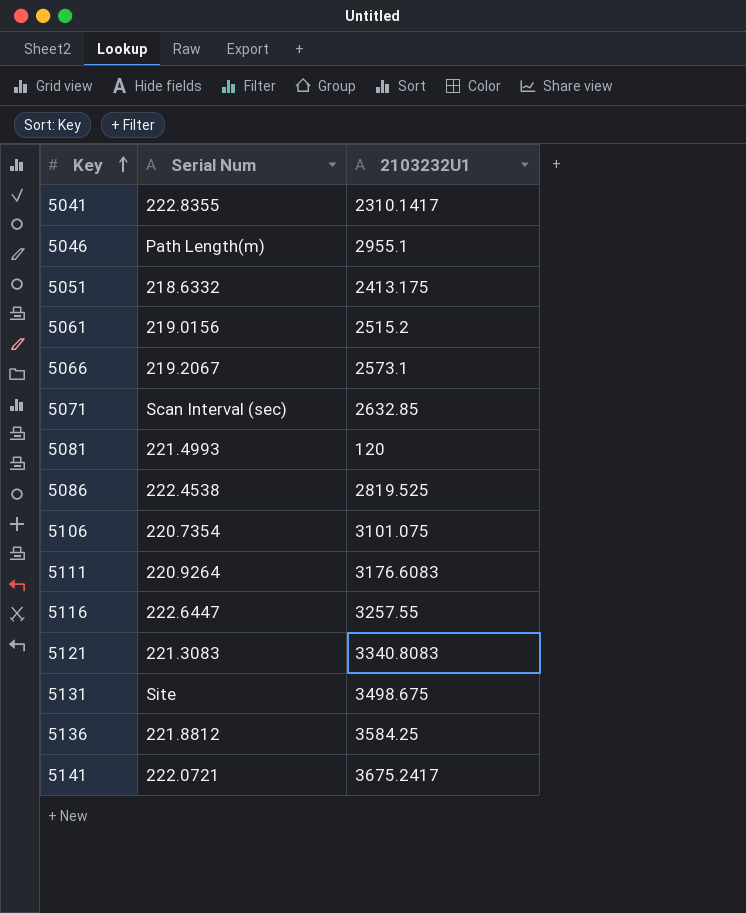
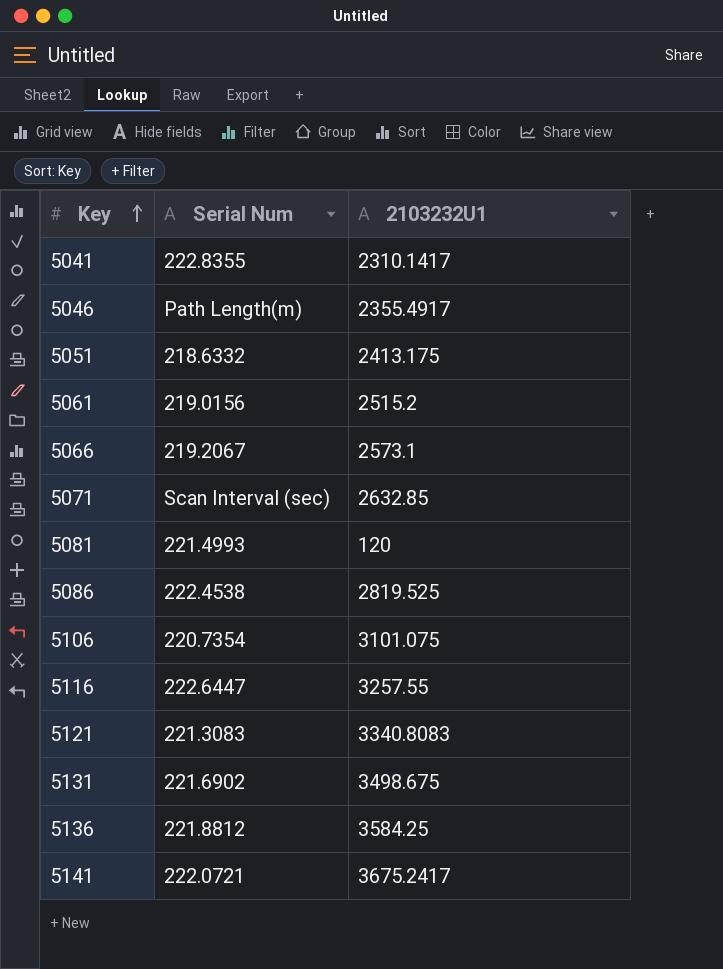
row 5111: 220.9264 | 3176.6083 -> none
5046 | 2103232U1: 2955.1 -> 2355.4917
5131 | Serial Num: Site -> 221.6902

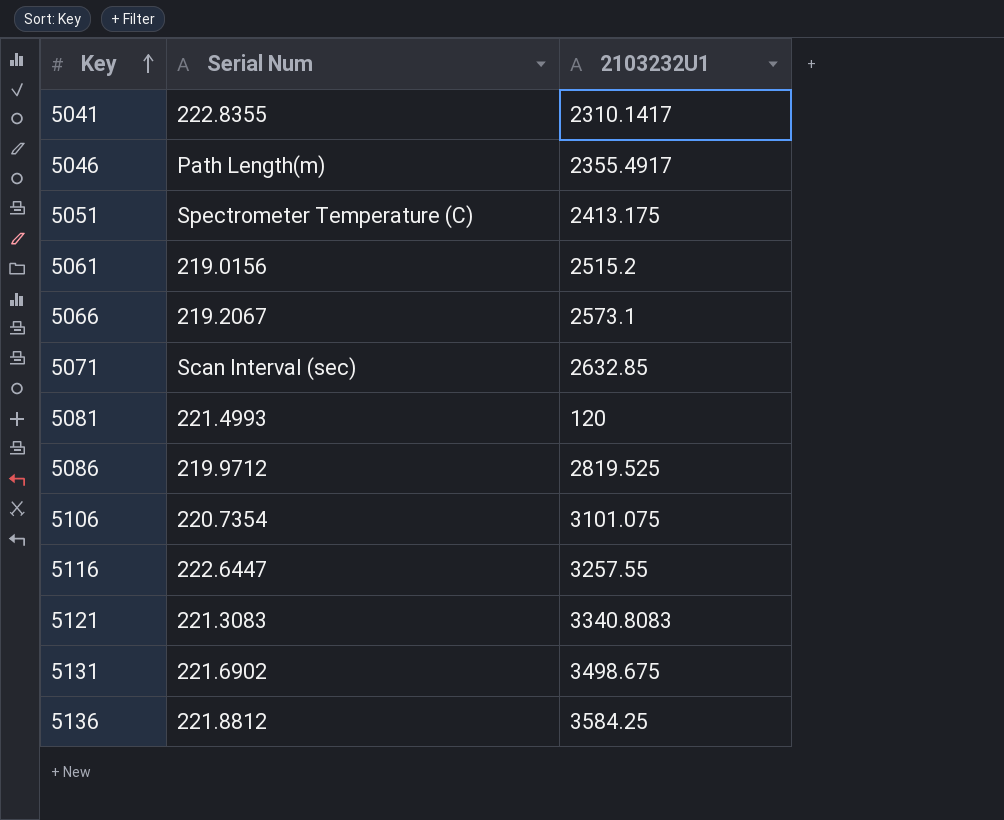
row 5141: 222.0721 | 3675.2417 -> none
5051 | Serial Num: 218.6332 -> Spectrometer Temperature (C)
5086 | Serial Num: 222.4538 -> 219.9712

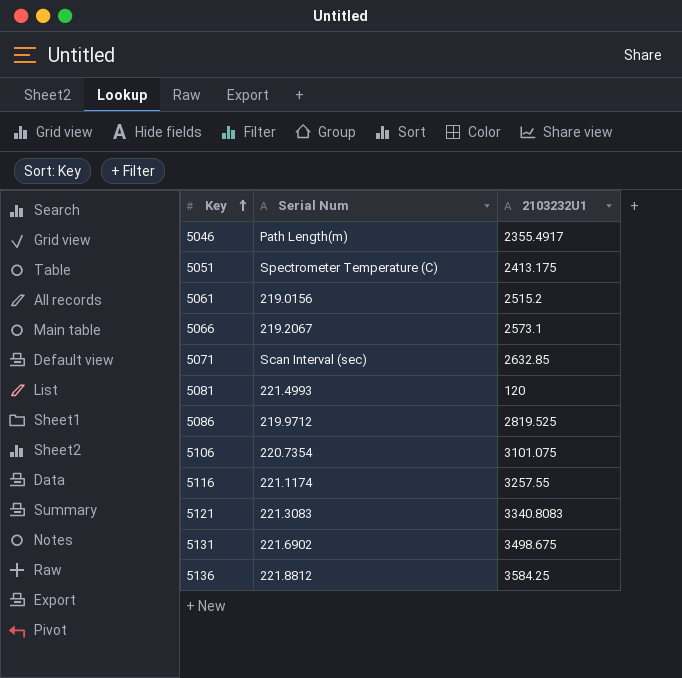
row 5041: 222.8355 | 2310.1417 -> none
5116 | Serial Num: 222.6447 -> 221.1174

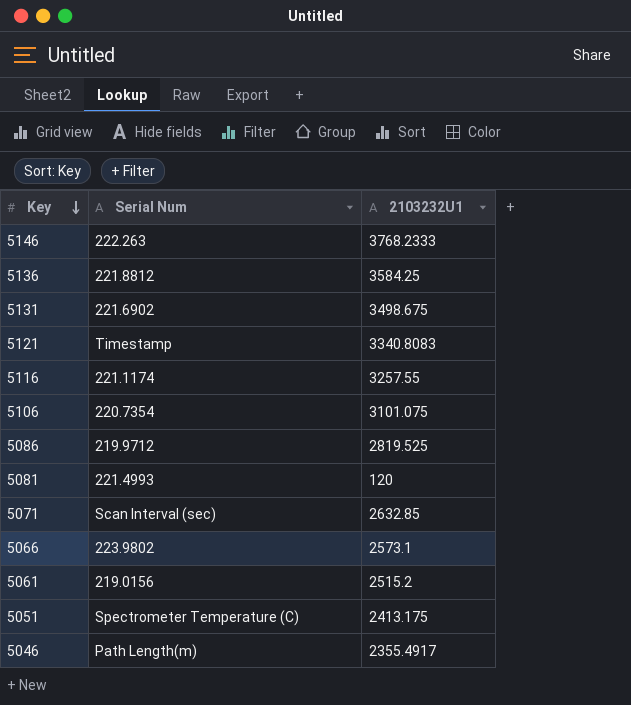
row order: Key ascending -> Key descending
row 5146: none -> 222.263 | 3768.2333
5121 | Serial Num: 221.3083 -> Timestamp
5066 | Serial Num: 219.2067 -> 223.9802

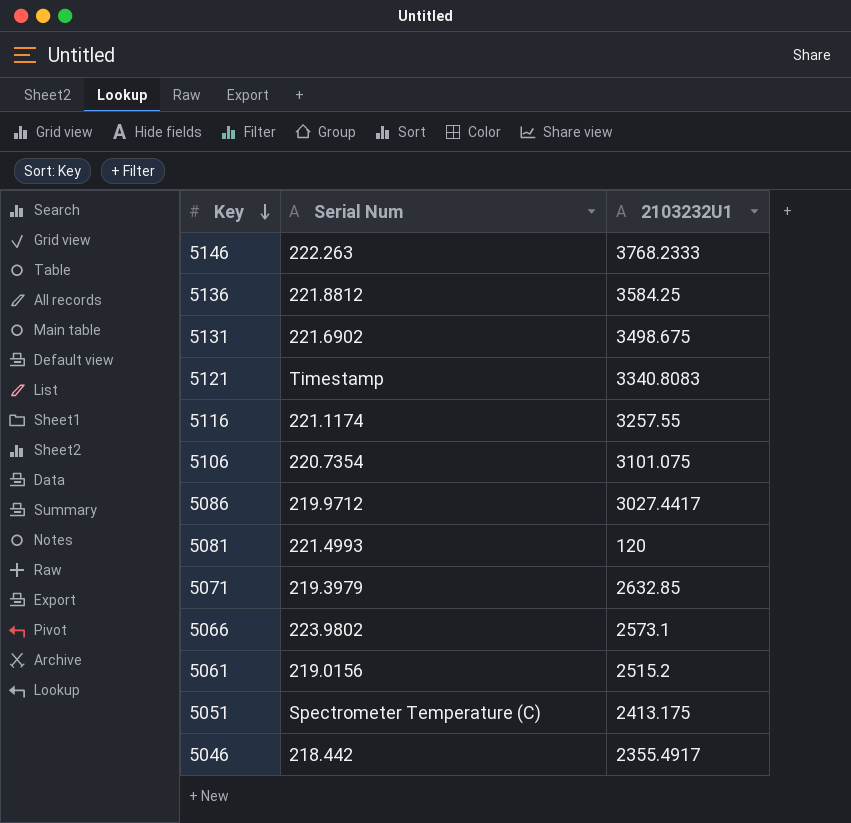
5086 | 2103232U1: 2819.525 -> 3027.4417
5071 | Serial Num: Scan Interval (sec) -> 219.3979
5046 | Serial Num: Path Length(m) -> 218.442

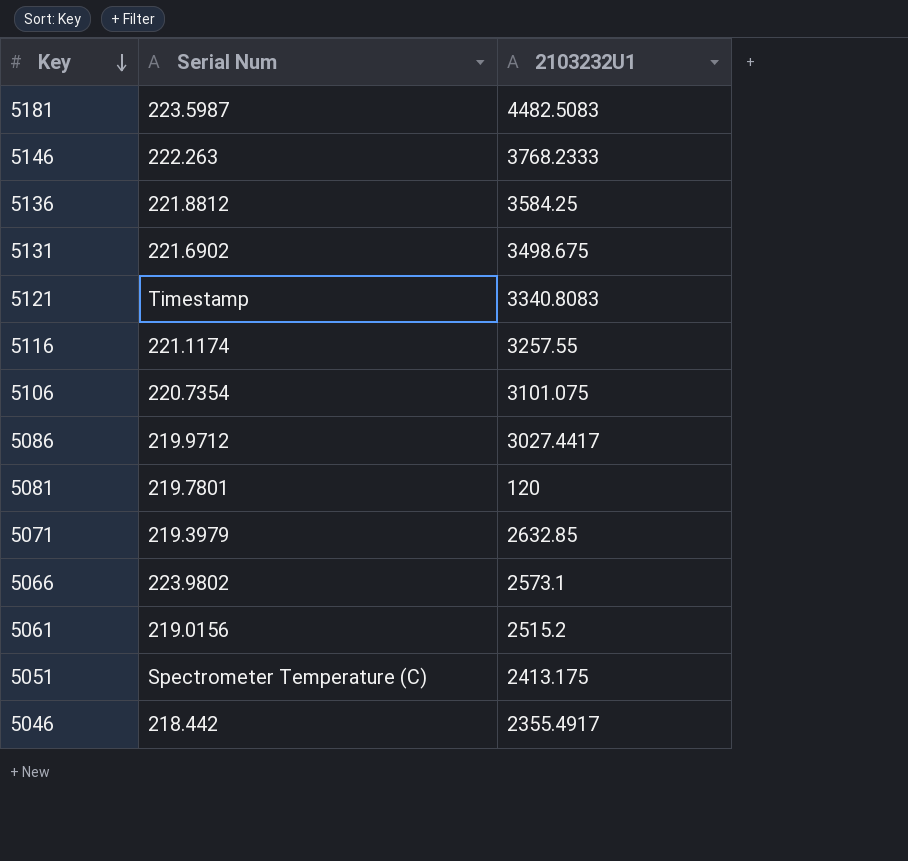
row 5181: none -> 223.5987 | 4482.5083
5081 | Serial Num: 221.4993 -> 219.7801

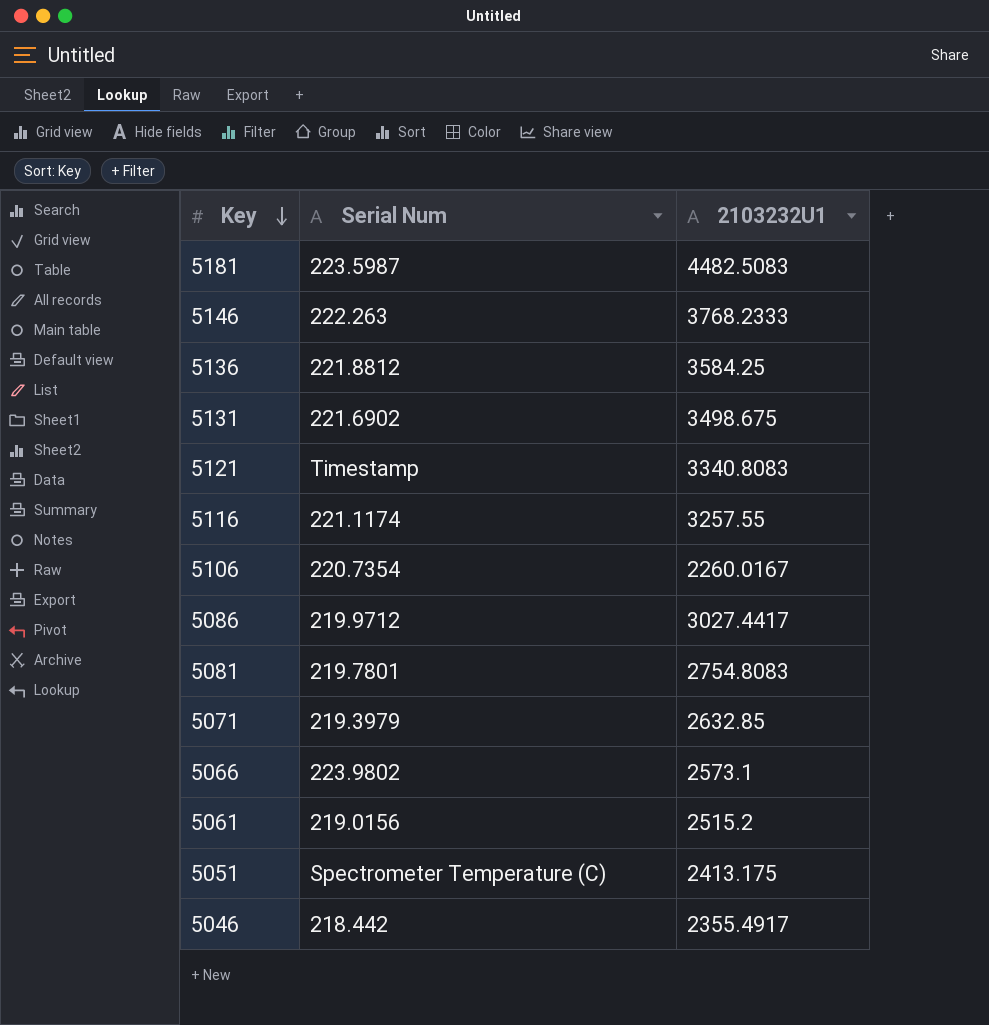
5106 | 2103232U1: 3101.075 -> 2260.0167
5081 | 2103232U1: 120 -> 2754.8083

